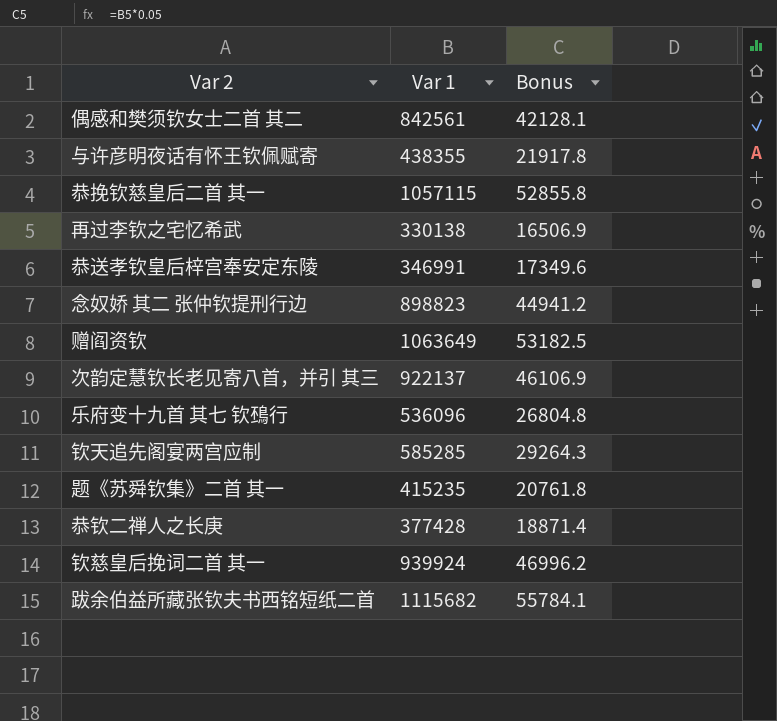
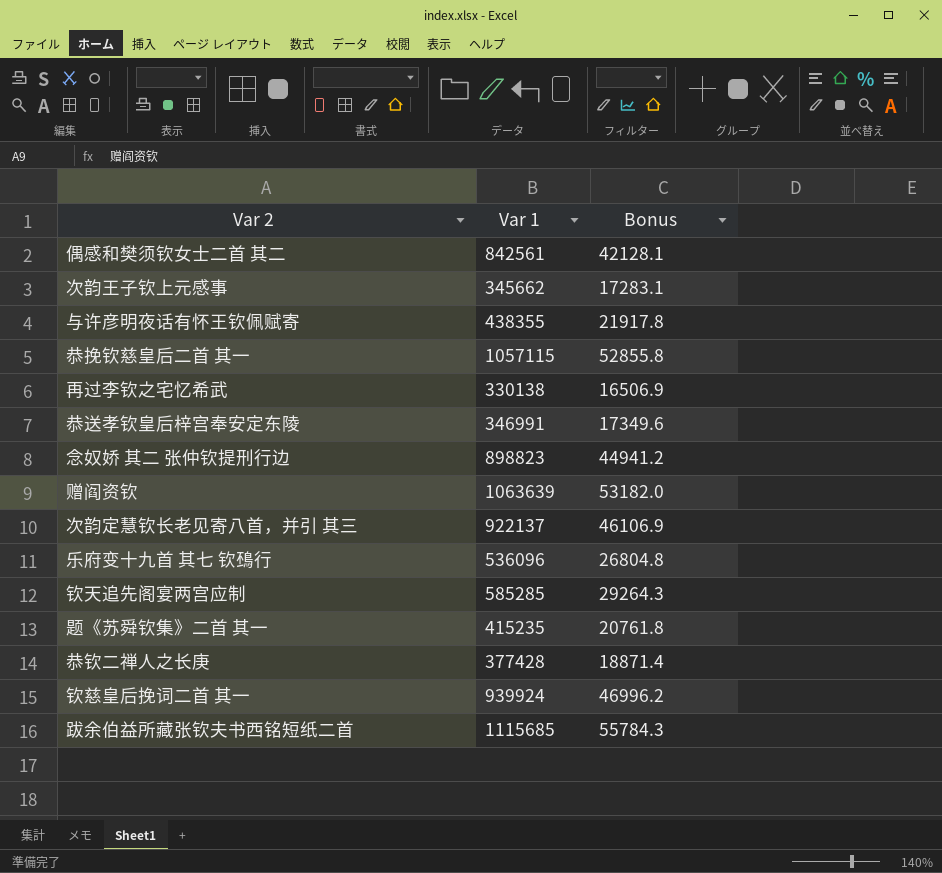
row 次韵王子钦上元感事: none -> 345662 | 17283.1
赠阎资钦 | Var 1: 1063649 -> 1063639
赠阎资钦 | Bonus: 53182.5 -> 53182.0
跋余伯益所藏张钦夫书西铭短纸二首 | Var 1: 1115682 -> 1115685
跋余伯益所藏张钦夫书西铭短纸二首 | Bonus: 55784.1 -> 55784.3

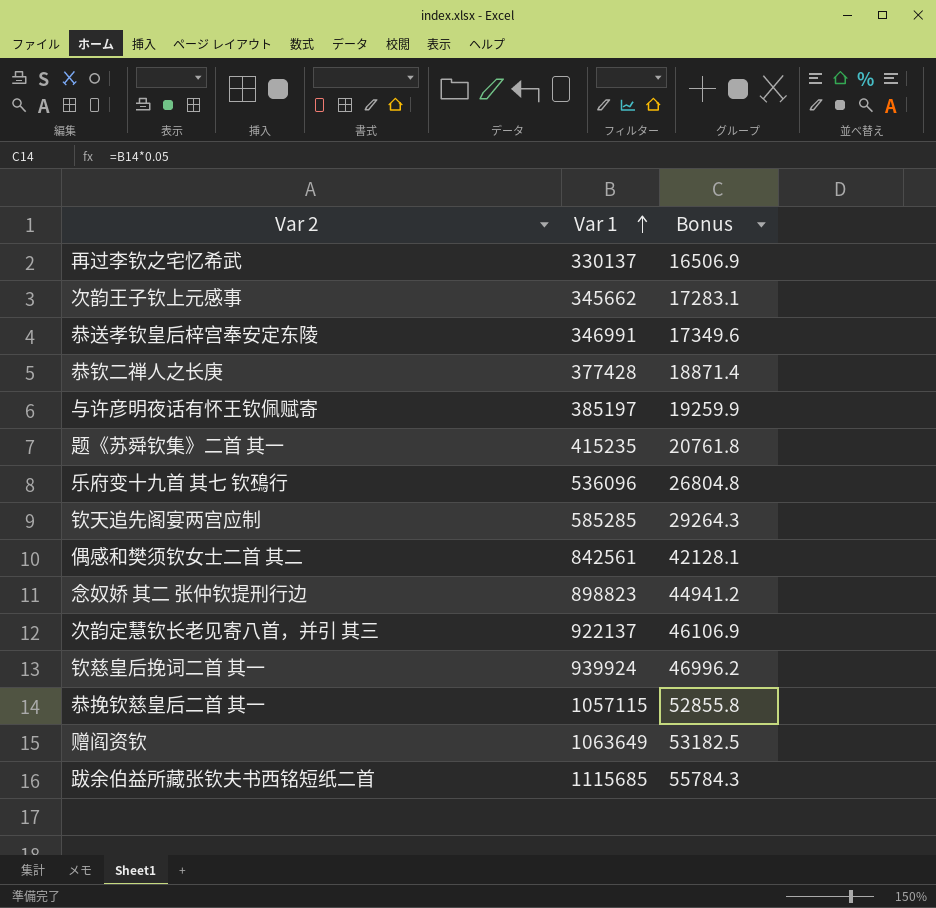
row order: none -> Var 1 ascending
再过李钦之宅忆希武 | Var 1: 330138 -> 330137
与许彦明夜话有怀王钦佩赋寄 | Var 1: 438355 -> 385197
与许彦明夜话有怀王钦佩赋寄 | Bonus: 21917.8 -> 19259.9
赠阎资钦 | Var 1: 1063639 -> 1063649
赠阎资钦 | Bonus: 53182.0 -> 53182.5

